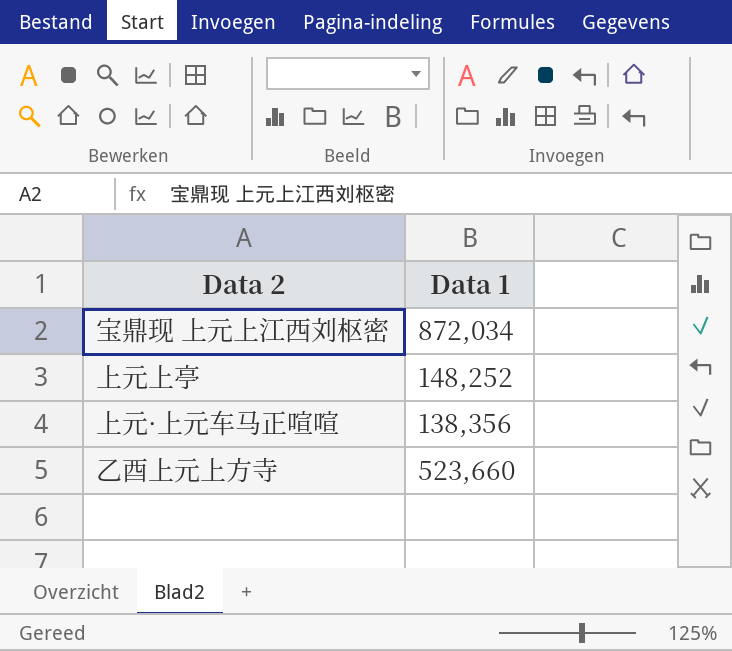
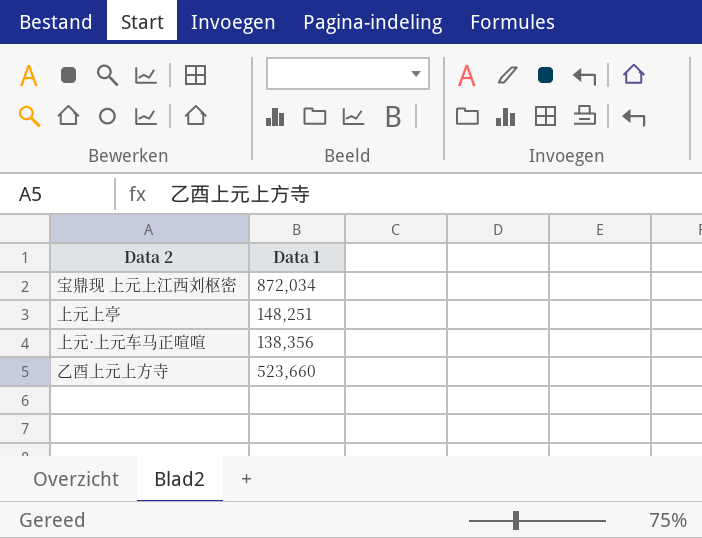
上元上亭 | Data 1: 148,252 -> 148,251

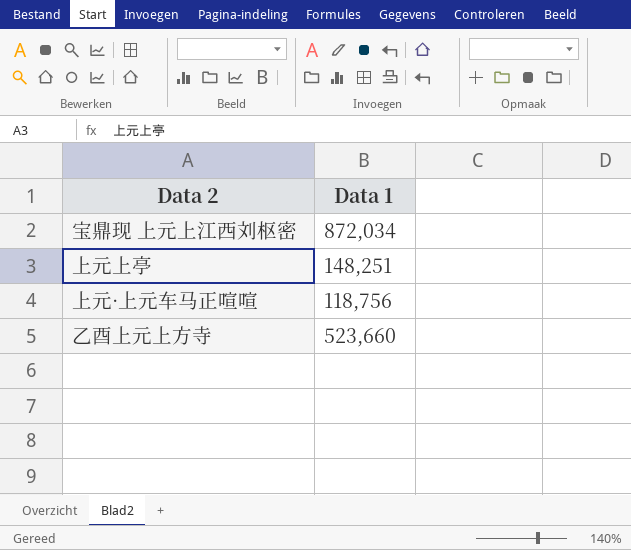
上元·上元车马正喧喧 | Data 1: 138,356 -> 118,756

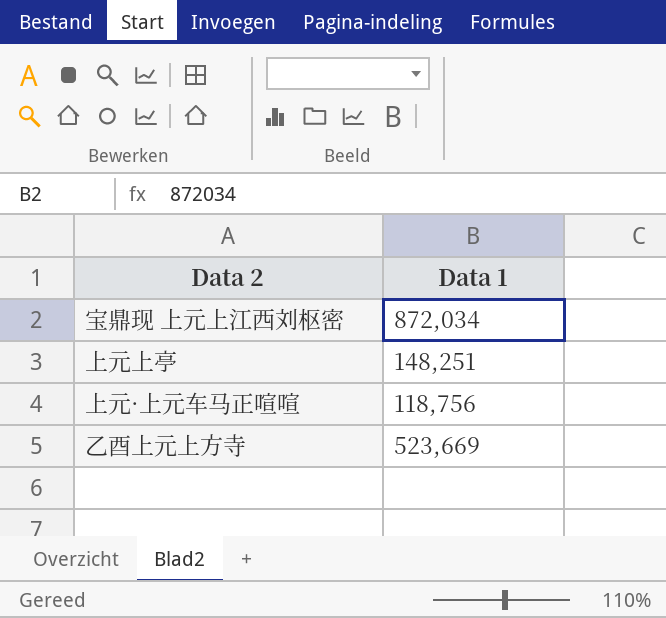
乙酉上元上方寺 | Data 1: 523,660 -> 523,669

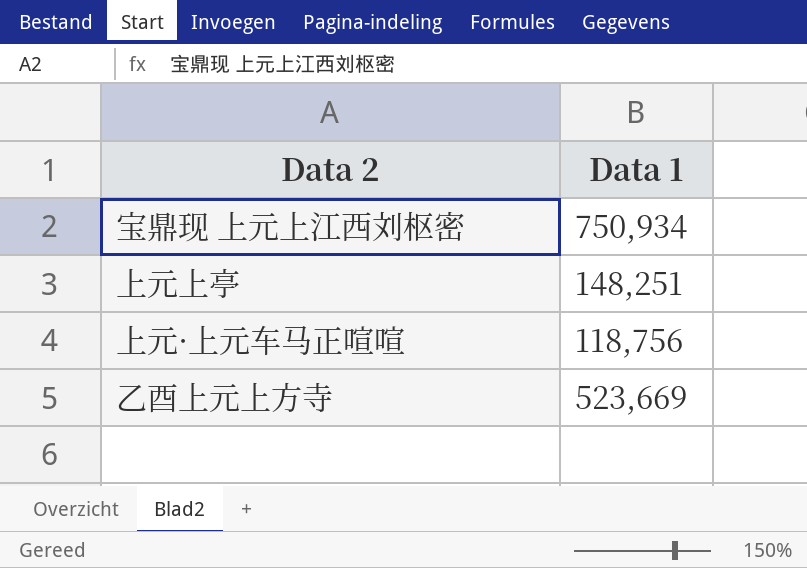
宝鼎现 上元上江西刘枢密 | Data 1: 872,034 -> 750,934

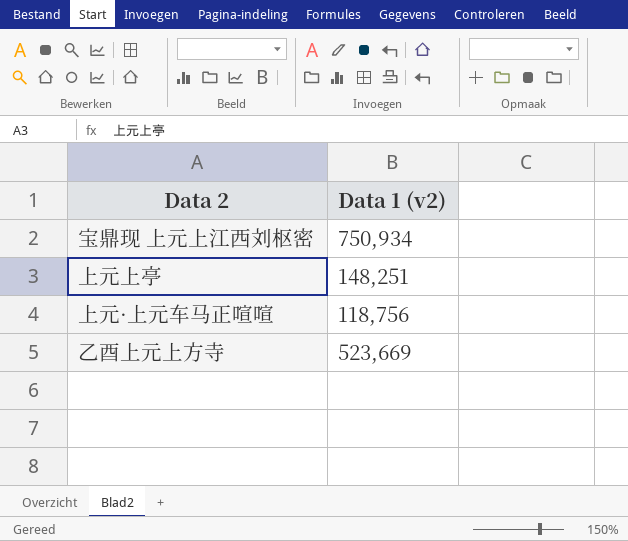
column name: Data 1 -> Data 1 (v2)

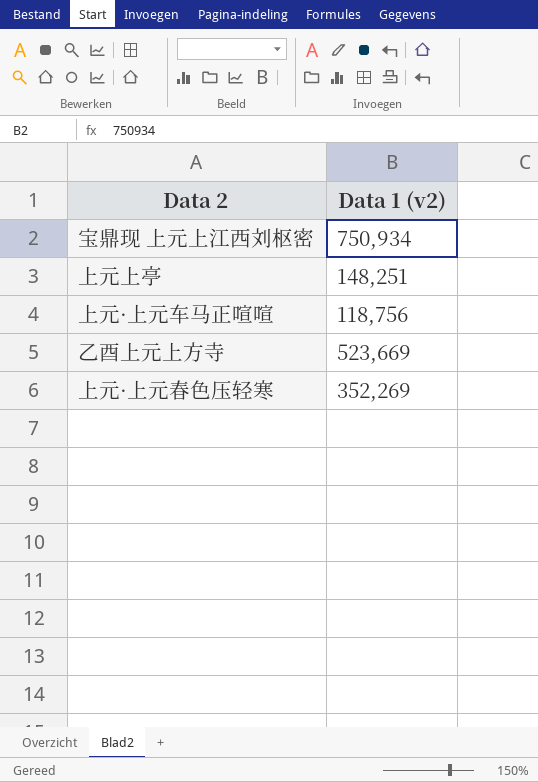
row 上元·上元春色压轻寒: none -> 352,269

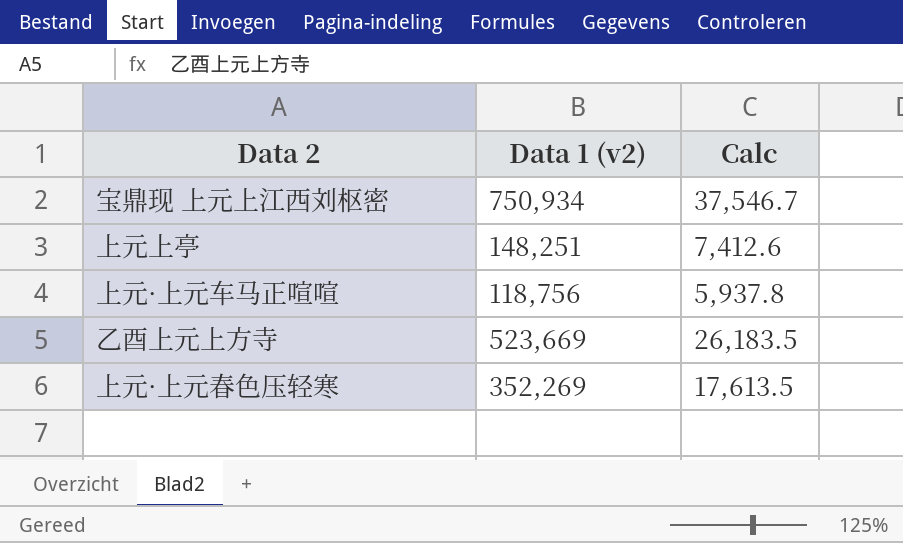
column Calc | formula: none -> [Data 1 (v2)] * 0.05

